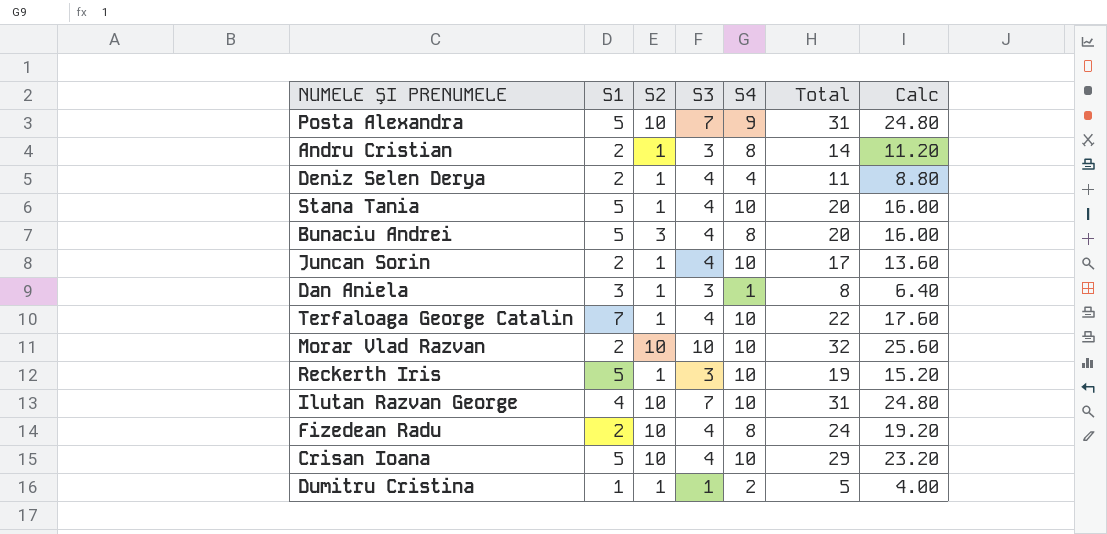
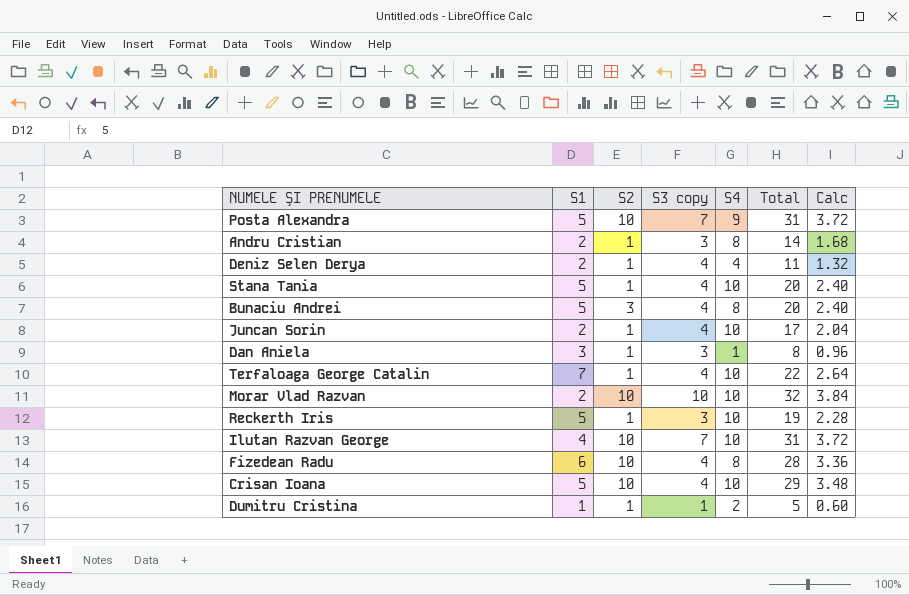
column name: S3 -> S3 copy
column Calc | formula: [Total] * 0.8 -> [Total] * 0.12
Fizedean Radu | S1: 2 -> 6
Fizedean Radu | Total: 24 -> 28

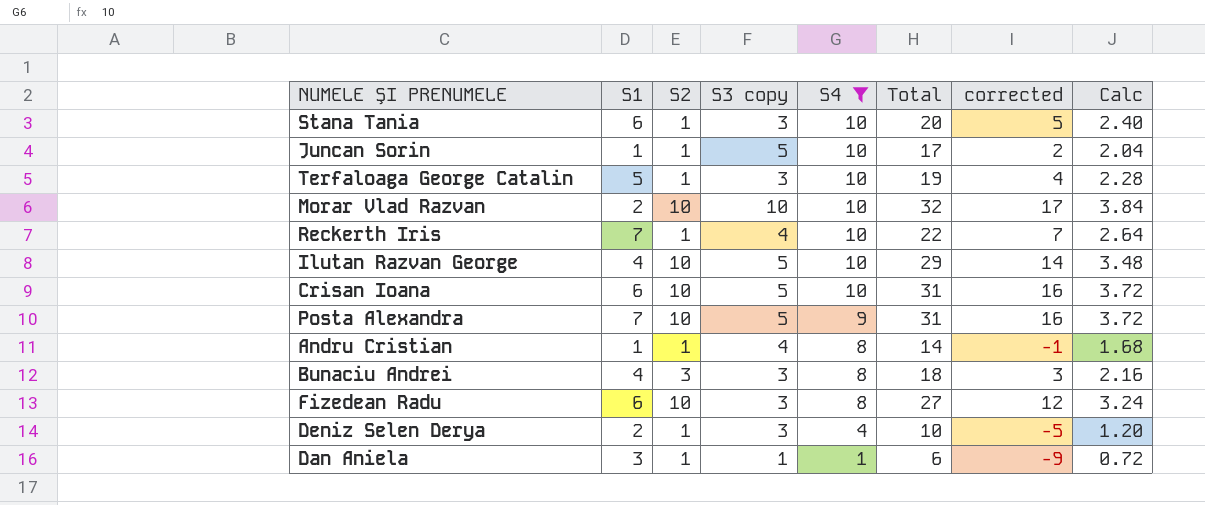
filter: none -> S4 != 2
row order: none -> S4 descending
column corrected | formula: none -> [Total] - 15
Stana Tania | S1: 5 -> 6
Stana Tania | S3 copy: 4 -> 3
Juncan Sorin | S1: 2 -> 1
Juncan Sorin | S3 copy: 4 -> 5
Terfaloaga George Catalin | S1: 7 -> 5
Terfaloaga George Catalin | S3 copy: 4 -> 3
Terfaloaga George Catalin | Total: 22 -> 19
Terfaloaga George Catalin | Calc: 2.64 -> 2.28
Reckerth Iris | S1: 5 -> 7
Reckerth Iris | S3 copy: 3 -> 4
Reckerth Iris | Total: 19 -> 22
Reckerth Iris | Calc: 2.28 -> 2.64
Ilutan Razvan George | S3 copy: 7 -> 5
Ilutan Razvan George | Total: 31 -> 29
Ilutan Razvan George | Calc: 3.72 -> 3.48
Crisan Ioana | S1: 5 -> 6
Crisan Ioana | S3 copy: 4 -> 5
Crisan Ioana | Total: 29 -> 31
Crisan Ioana | Calc: 3.48 -> 3.72
Posta Alexandra | S1: 5 -> 7
Posta Alexandra | S3 copy: 7 -> 5
Andru Cristian | S1: 2 -> 1
Andru Cristian | S3 copy: 3 -> 4
Bunaciu Andrei | S1: 5 -> 4
Bunaciu Andrei | S3 copy: 4 -> 3
Bunaciu Andrei | Total: 20 -> 18
Bunaciu Andrei | Calc: 2.40 -> 2.16
Fizedean Radu | S3 copy: 4 -> 3
Fizedean Radu | Total: 28 -> 27
Fizedean Radu | Calc: 3.36 -> 3.24
Deniz Selen Derya | S3 copy: 4 -> 3
Deniz Selen Derya | Total: 11 -> 10
Deniz Selen Derya | Calc: 1.32 -> 1.20
Dan Aniela | S3 copy: 3 -> 1
Dan Aniela | Total: 8 -> 6
Dan Aniela | Calc: 0.96 -> 0.72

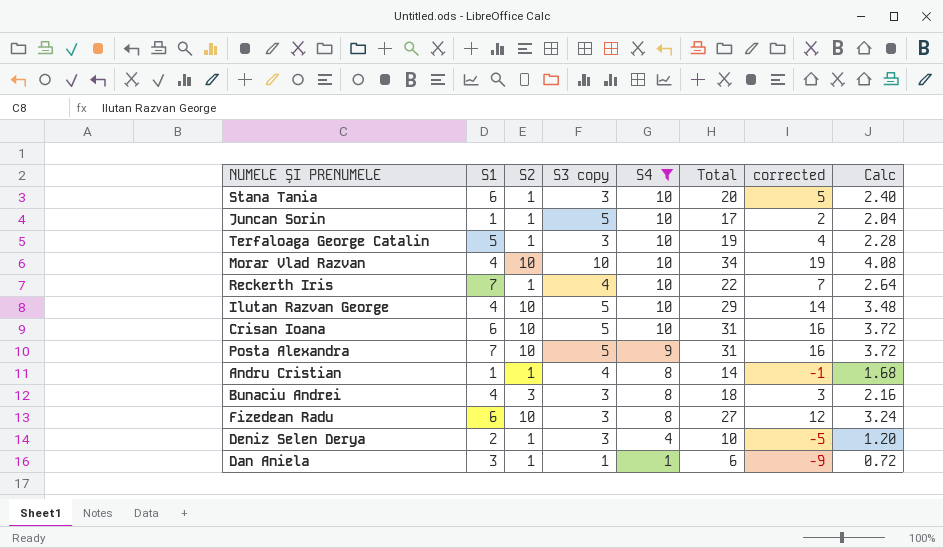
Morar Vlad Razvan | S1: 2 -> 4
Morar Vlad Razvan | Total: 32 -> 34
Morar Vlad Razvan | corrected: 17 -> 19
Morar Vlad Razvan | Calc: 3.84 -> 4.08

